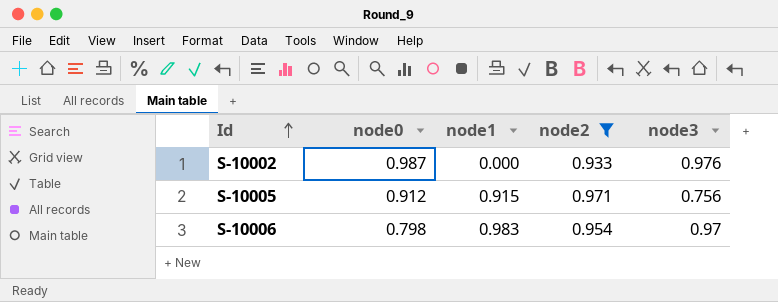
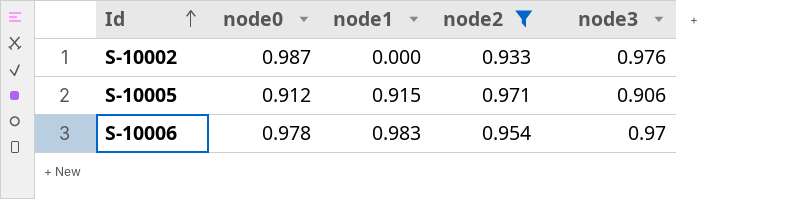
S-10005 | node3: 0.756 -> 0.906
S-10006 | node0: 0.798 -> 0.978

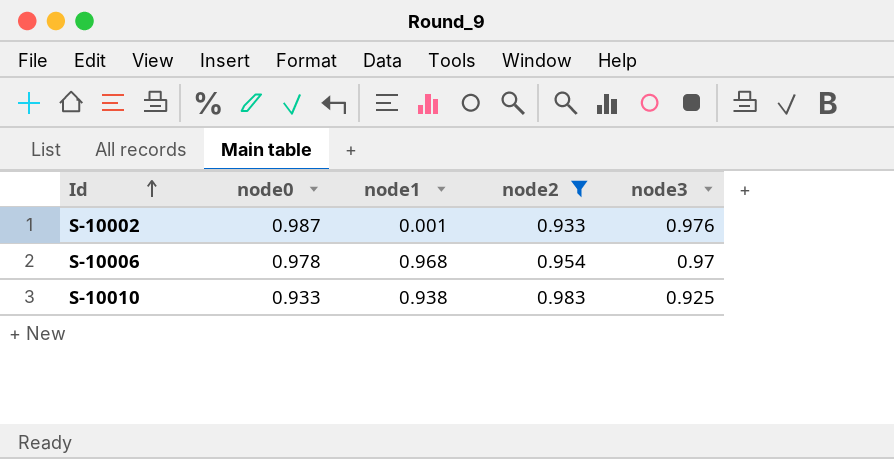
row S-10005: 0.912 | 0.915 | 0.971 | 0.906 -> none
S-10002 | node1: 0.000 -> 0.001
S-10006 | node1: 0.983 -> 0.968
row S-10010: none -> 0.933 | 0.938 | 0.983 | 0.925

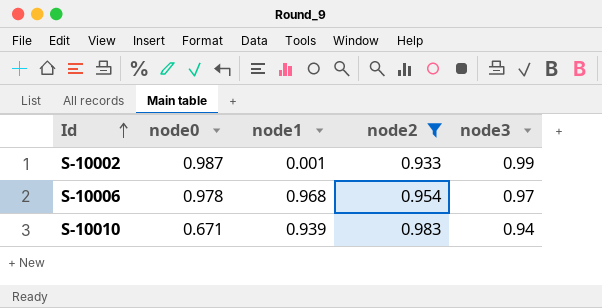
S-10002 | node3: 0.976 -> 0.99
S-10010 | node0: 0.933 -> 0.671
S-10010 | node1: 0.938 -> 0.939
S-10010 | node3: 0.925 -> 0.94

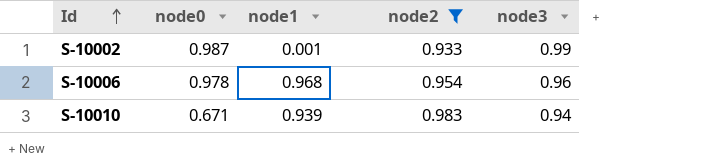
S-10006 | node3: 0.97 -> 0.96

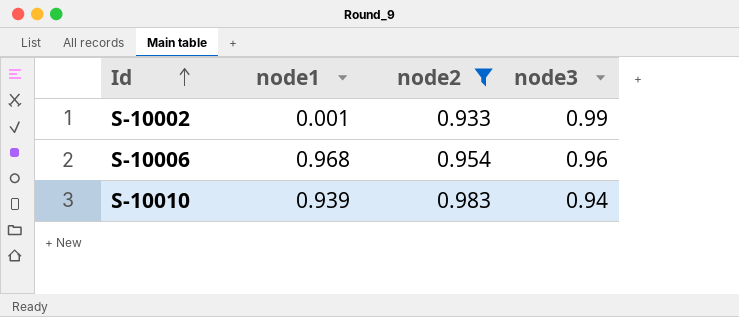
column node0 | position: 2 -> none

